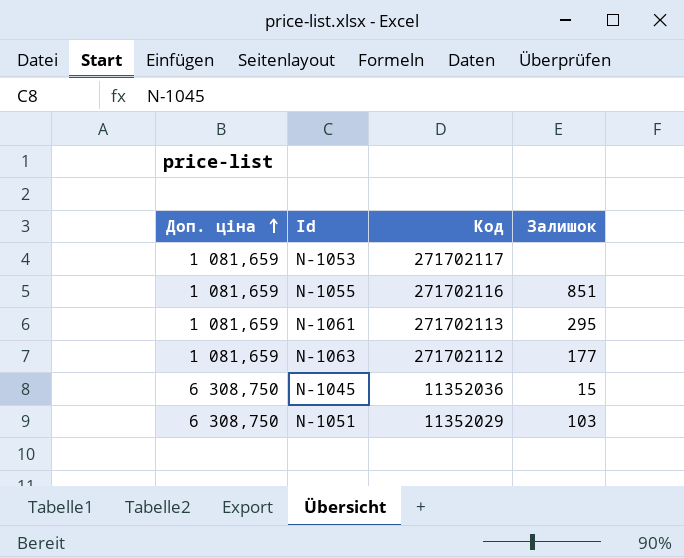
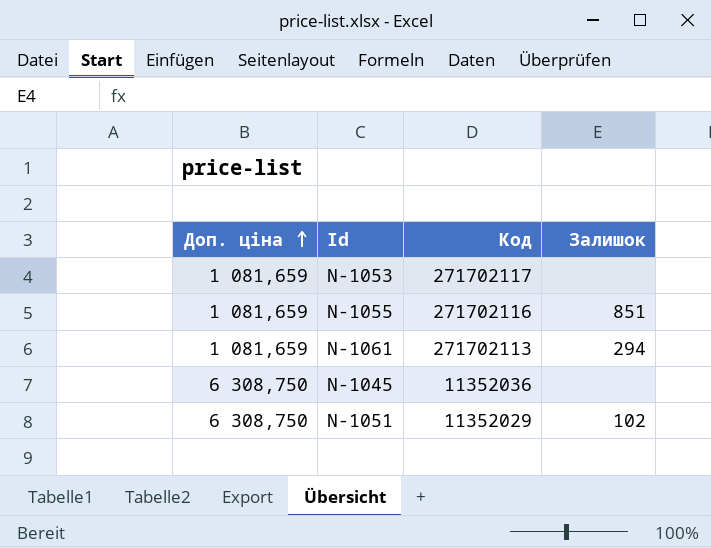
row N-1063: 1 081,659 | 271702112 | 177 -> none
N-1061 | Залишок: 295 -> 294
N-1045 | Залишок: 15 -> none
N-1051 | Залишок: 103 -> 102

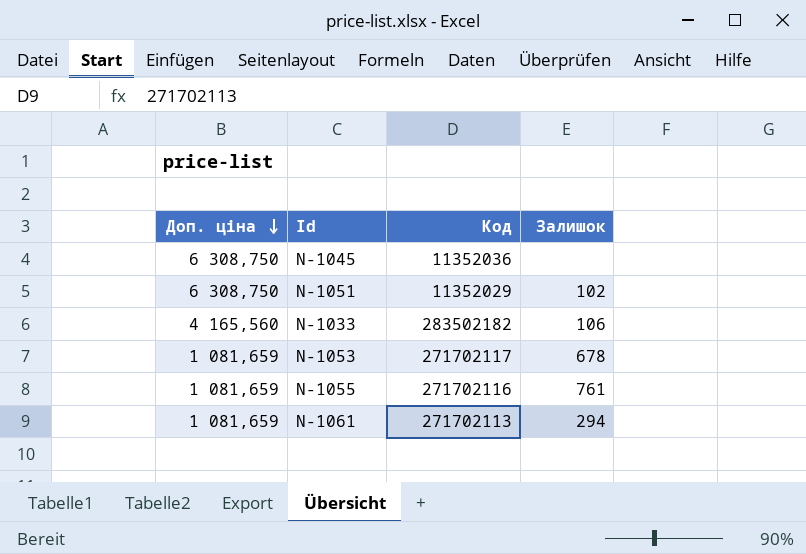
row order: Доп. ціна ascending -> Доп. ціна descending
row N-1033: none -> 4 165,560 | 283502182 | 106
N-1053 | Залишок: none -> 678
N-1055 | Залишок: 851 -> 761

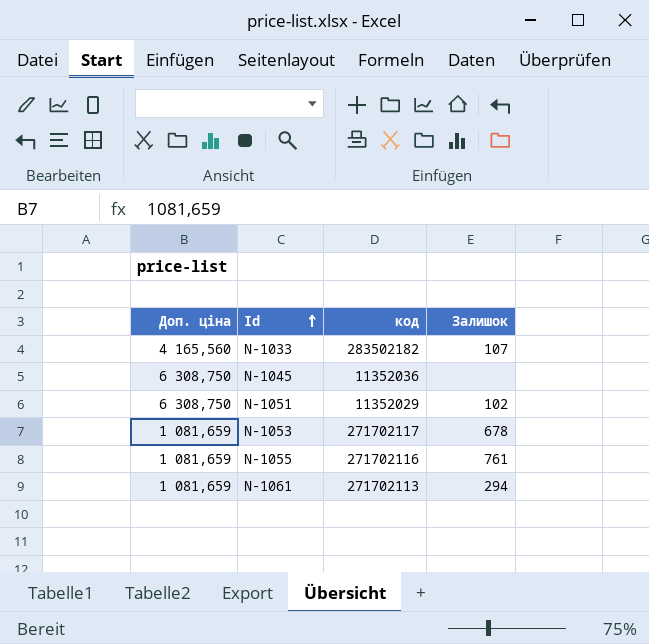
row order: Доп. ціна descending -> Id ascending
column name: Код -> код
N-1033 | Залишок: 106 -> 107

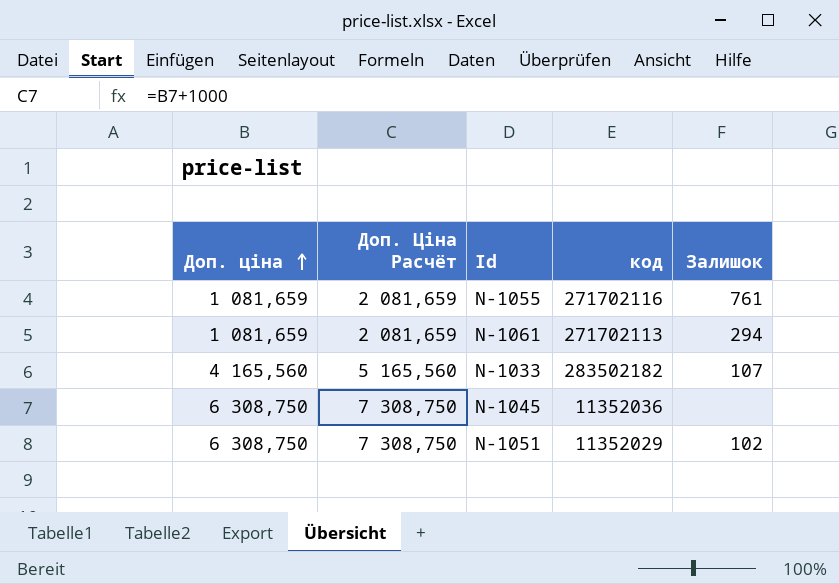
row order: Id ascending -> Доп. ціна ascending
column Доп. Ціна Расчёт | formula: none -> [Доп. ціна] + 1000
row N-1053: 1 081,659 | 271702117 | 678 -> none

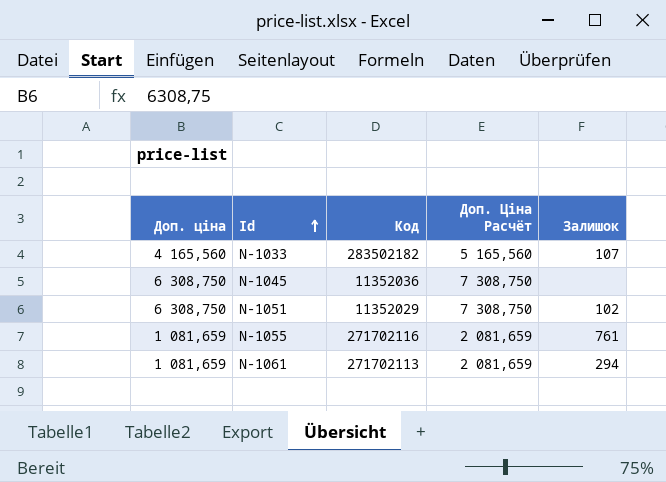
row order: Доп. ціна ascending -> Id ascending
column name: код -> Код
column Доп. Ціна Расчёт | position: 2 -> 4

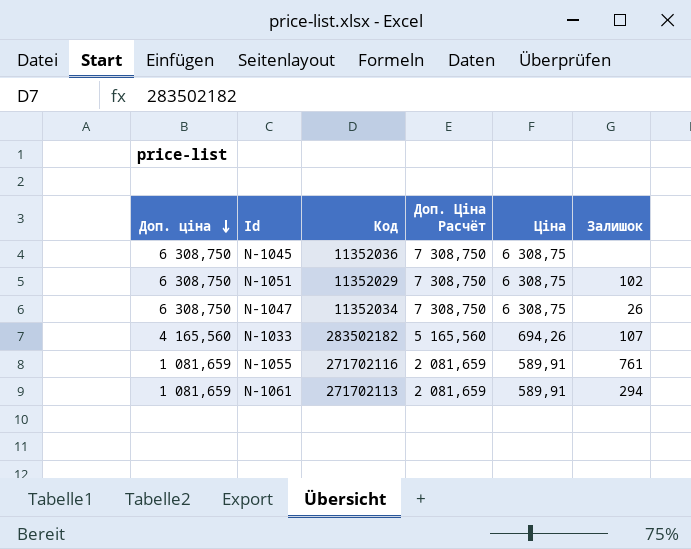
row order: Id ascending -> Доп. ціна descending
column Ціна | position: none -> 5
row N-1047: none -> 6 308,750 | 11352034 | 7 308,750 | 6 308,75 | 26

